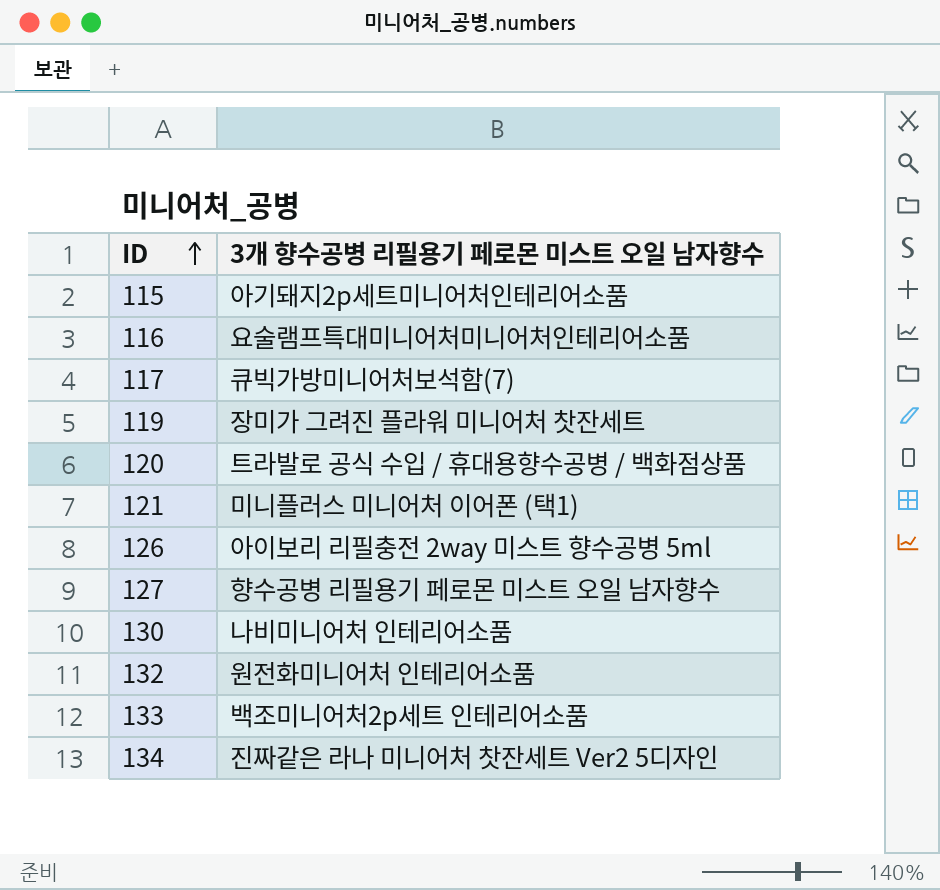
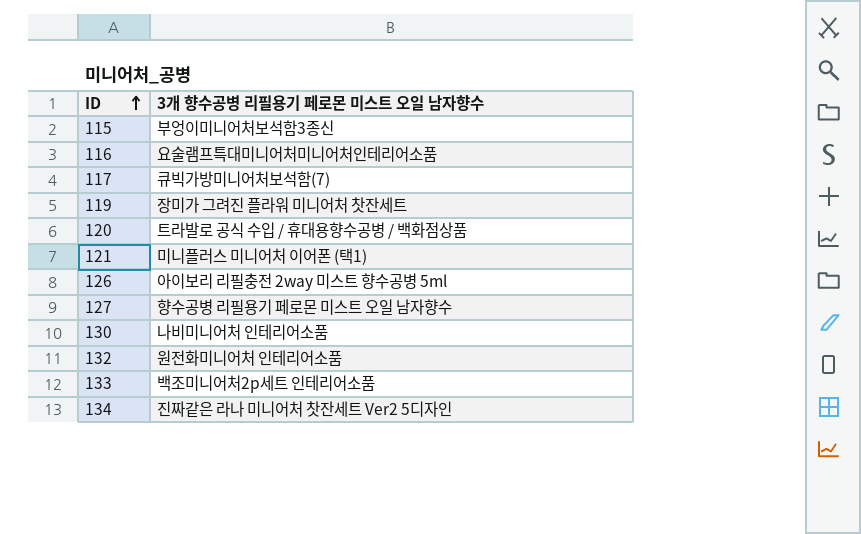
115 | 3개 향수공병 리필용기 페로몬 미스트 오일 남자향수: 아기돼지2p세트미니어처인테리어소품 -> 부엉이미니어처보석함3종신

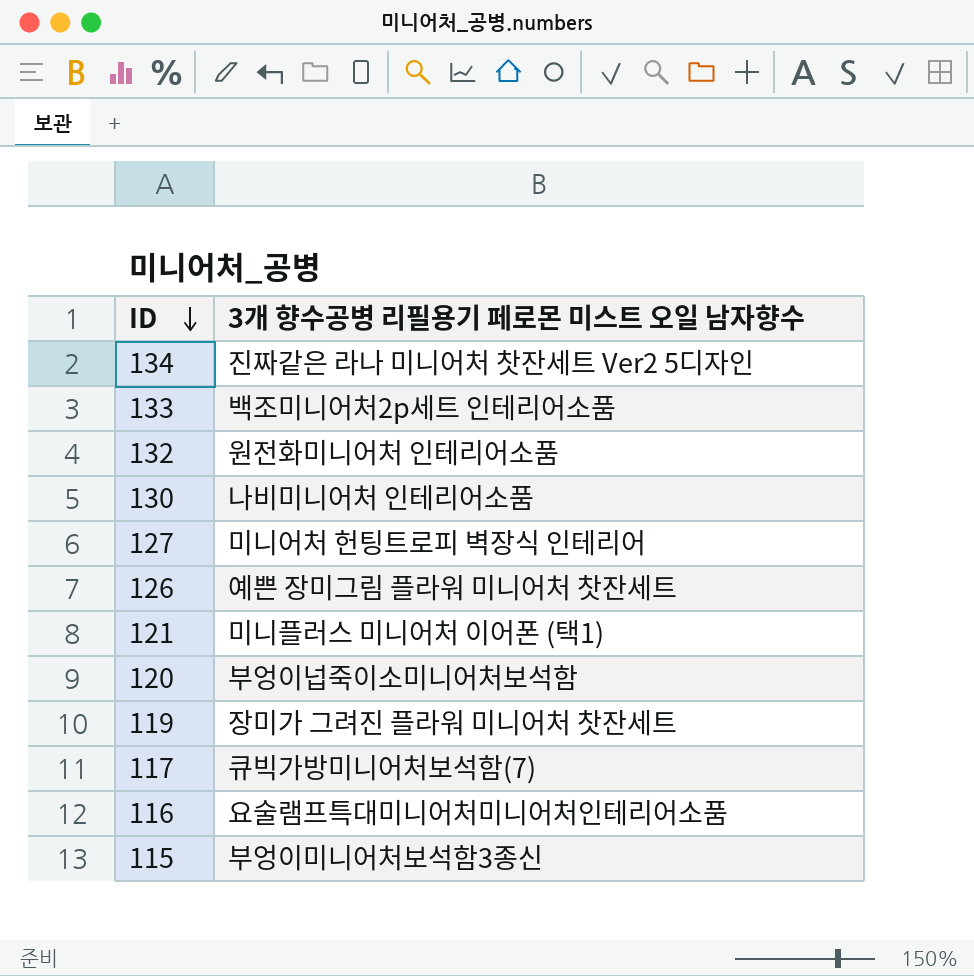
row order: ID ascending -> ID descending
127 | 3개 향수공병 리필용기 페로몬 미스트 오일 남자향수: 향수공병 리필용기 페로몬 미스트 오일 남자향수 -> 미니어처 헌팅트로피 벽장식 인테리어
126 | 3개 향수공병 리필용기 페로몬 미스트 오일 남자향수: 아이보리 리필충전 2way 미스트 향수공병 5ml -> 예쁜 장미그림 플라워 미니어처 찻잔세트
120 | 3개 향수공병 리필용기 페로몬 미스트 오일 남자향수: 트라발로 공식 수입 / 휴대용향수공병 / 백화점상품 -> 부엉이넙죽이소미니어처보석함

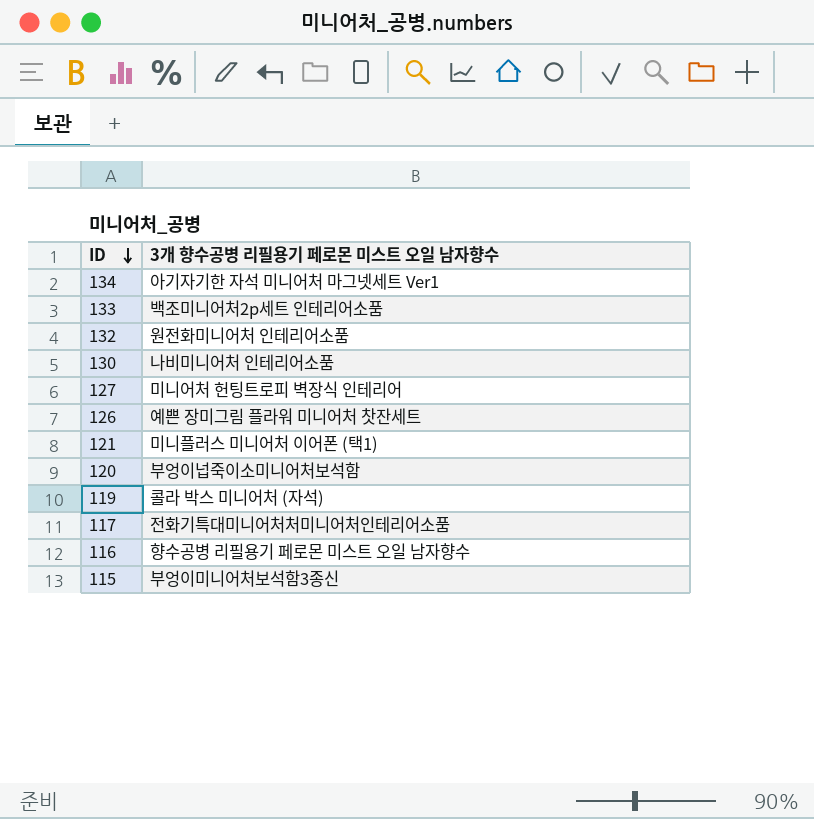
134 | 3개 향수공병 리필용기 페로몬 미스트 오일 남자향수: 진짜같은 라나 미니어처 찻잔세트 Ver2 5디자인 -> 아기자기한 자석 미니어처 마그넷세트 Ver1
119 | 3개 향수공병 리필용기 페로몬 미스트 오일 남자향수: 장미가 그려진 플라워 미니어처 찻잔세트 -> 콜라 박스 미니어처 (자석)
117 | 3개 향수공병 리필용기 페로몬 미스트 오일 남자향수: 큐빅가방미니어처보석함(7) -> 전화기특대미니어처처미니어처인테리어소품
116 | 3개 향수공병 리필용기 페로몬 미스트 오일 남자향수: 요술램프특대미니어처미니어처인테리어소품 -> 향수공병 리필용기 페로몬 미스트 오일 남자향수

